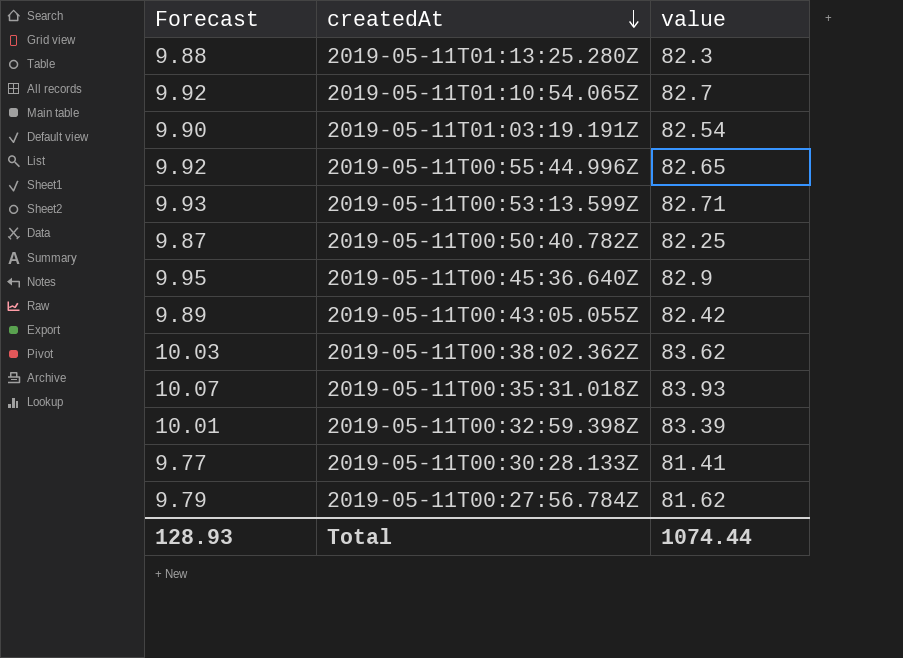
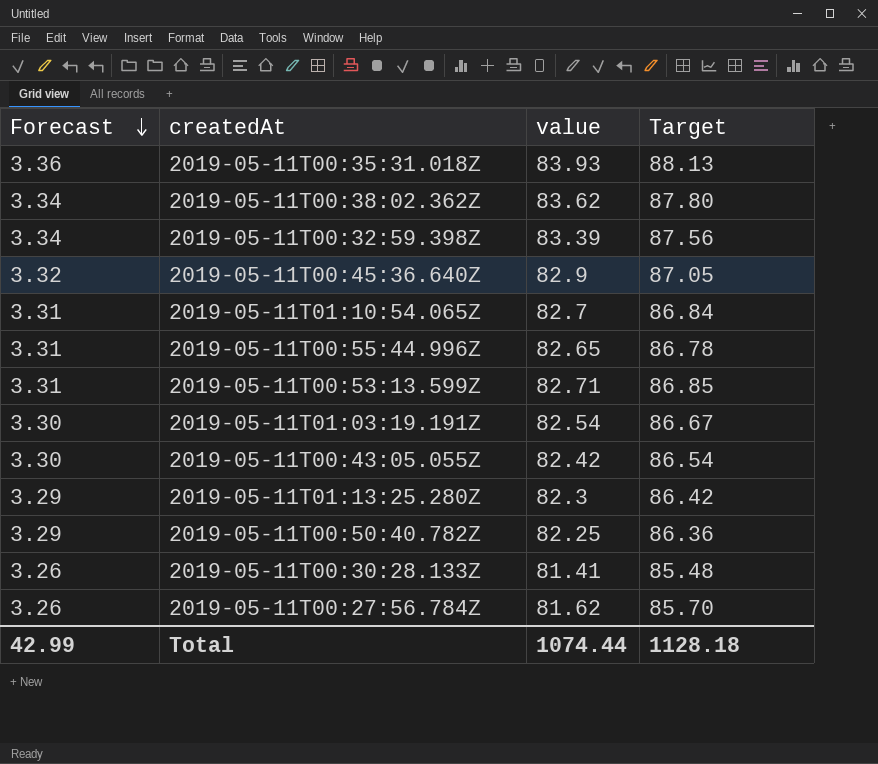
row order: createdAt descending -> Forecast descending
column Forecast | formula: [value] * 0.12 -> [value] * 0.04
column Target | formula: none -> [value] * 1.05
Total | Forecast: 128.93 -> 42.99

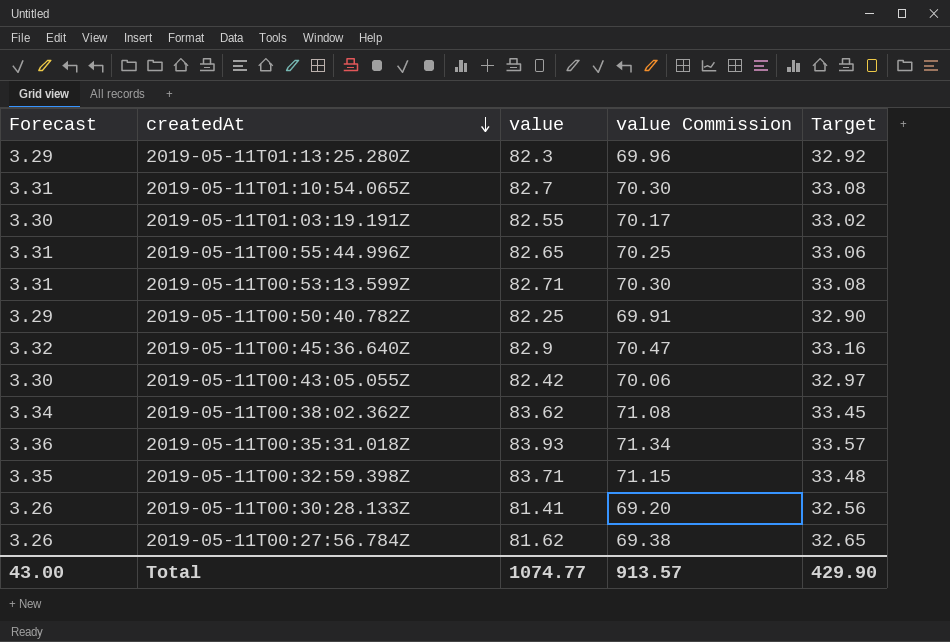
row order: Forecast descending -> createdAt descending
column value Commission | formula: none -> [value] * 0.85
column Target | formula: [value] * 1.05 -> [value] * 0.4
2019-05-11T01:03:19.191Z | value: 82.54 -> 82.55
2019-05-11T00:32:59.398Z | Forecast: 3.34 -> 3.35
2019-05-11T00:32:59.398Z | value: 83.39 -> 83.71
Total | Forecast: 42.99 -> 43.00
Total | value: 1074.44 -> 1074.77
Total | Target: 1128.18 -> 429.90

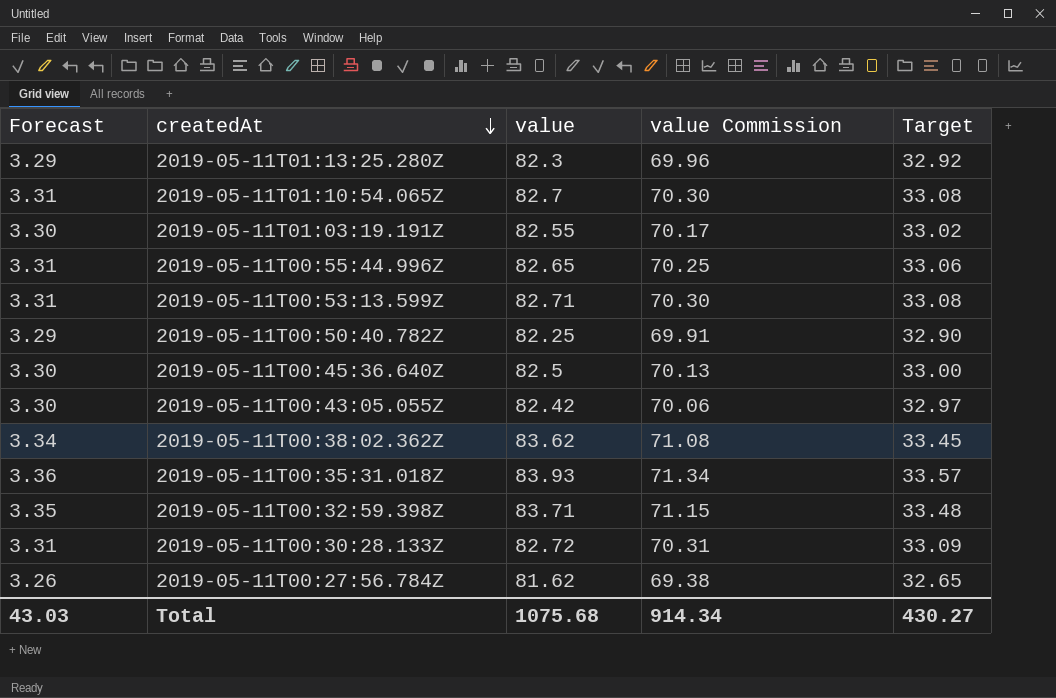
2019-05-11T00:45:36.640Z | Forecast: 3.32 -> 3.30
2019-05-11T00:45:36.640Z | value: 82.9 -> 82.5
2019-05-11T00:45:36.640Z | value Commission: 70.47 -> 70.13
2019-05-11T00:45:36.640Z | Target: 33.16 -> 33.00
2019-05-11T00:30:28.133Z | Forecast: 3.26 -> 3.31
2019-05-11T00:30:28.133Z | value: 81.41 -> 82.72
2019-05-11T00:30:28.133Z | value Commission: 69.20 -> 70.31
2019-05-11T00:30:28.133Z | Target: 32.56 -> 33.09
Total | Forecast: 43.00 -> 43.03
Total | value: 1074.77 -> 1075.68
Total | value Commission: 913.57 -> 914.34
Total | Target: 429.90 -> 430.27

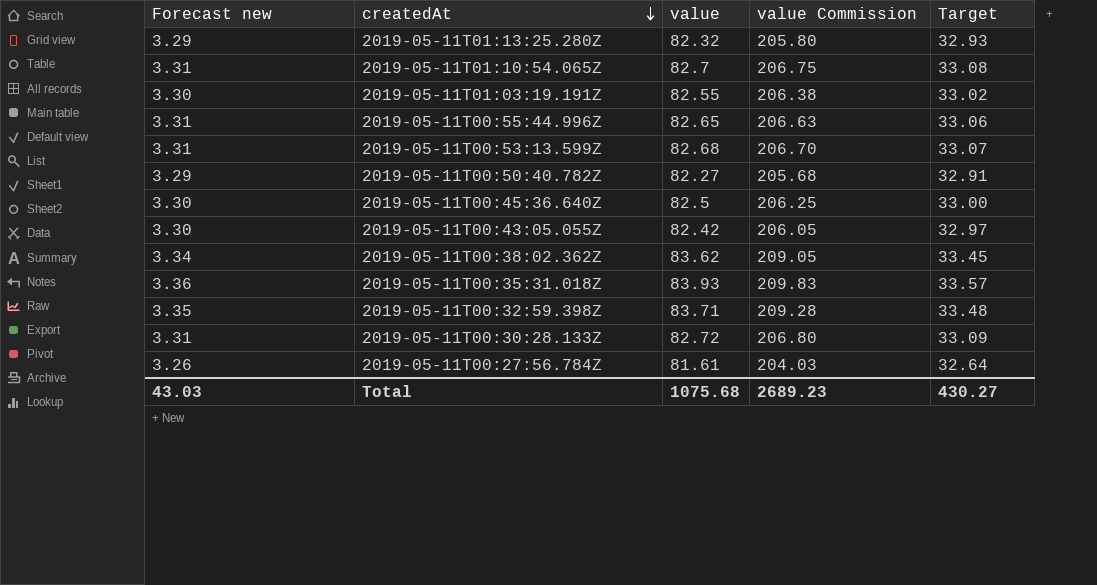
column name: Forecast -> Forecast new
column value Commission | formula: [value] * 0.85 -> [value] * 2.5
2019-05-11T01:13:25.280Z | value: 82.3 -> 82.32
2019-05-11T01:13:25.280Z | Target: 32.92 -> 32.93
2019-05-11T00:53:13.599Z | value: 82.71 -> 82.68
2019-05-11T00:53:13.599Z | Target: 33.08 -> 33.07
2019-05-11T00:50:40.782Z | value: 82.25 -> 82.27
2019-05-11T00:50:40.782Z | Target: 32.90 -> 32.91
2019-05-11T00:27:56.784Z | value: 81.62 -> 81.61
2019-05-11T00:27:56.784Z | Target: 32.65 -> 32.64
Total | value Commission: 914.34 -> 2689.23

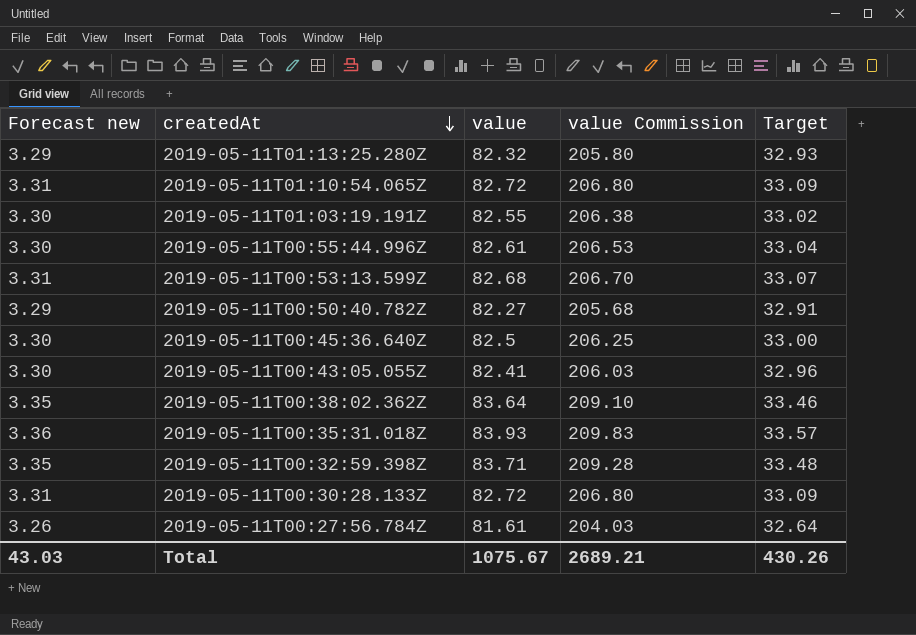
2019-05-11T01:10:54.065Z | value: 82.7 -> 82.72
2019-05-11T01:10:54.065Z | value Commission: 206.75 -> 206.80
2019-05-11T01:10:54.065Z | Target: 33.08 -> 33.09
2019-05-11T00:55:44.996Z | Forecast new: 3.31 -> 3.30
2019-05-11T00:55:44.996Z | value: 82.65 -> 82.61
2019-05-11T00:55:44.996Z | value Commission: 206.63 -> 206.53
2019-05-11T00:55:44.996Z | Target: 33.06 -> 33.04
2019-05-11T00:43:05.055Z | value: 82.42 -> 82.41
2019-05-11T00:43:05.055Z | value Commission: 206.05 -> 206.03
2019-05-11T00:43:05.055Z | Target: 32.97 -> 32.96
2019-05-11T00:38:02.362Z | Forecast new: 3.34 -> 3.35
2019-05-11T00:38:02.362Z | value: 83.62 -> 83.64
2019-05-11T00:38:02.362Z | value Commission: 209.05 -> 209.10
2019-05-11T00:38:02.362Z | Target: 33.45 -> 33.46
Total | value: 1075.68 -> 1075.67
Total | value Commission: 2689.23 -> 2689.21
Total | Target: 430.27 -> 430.26

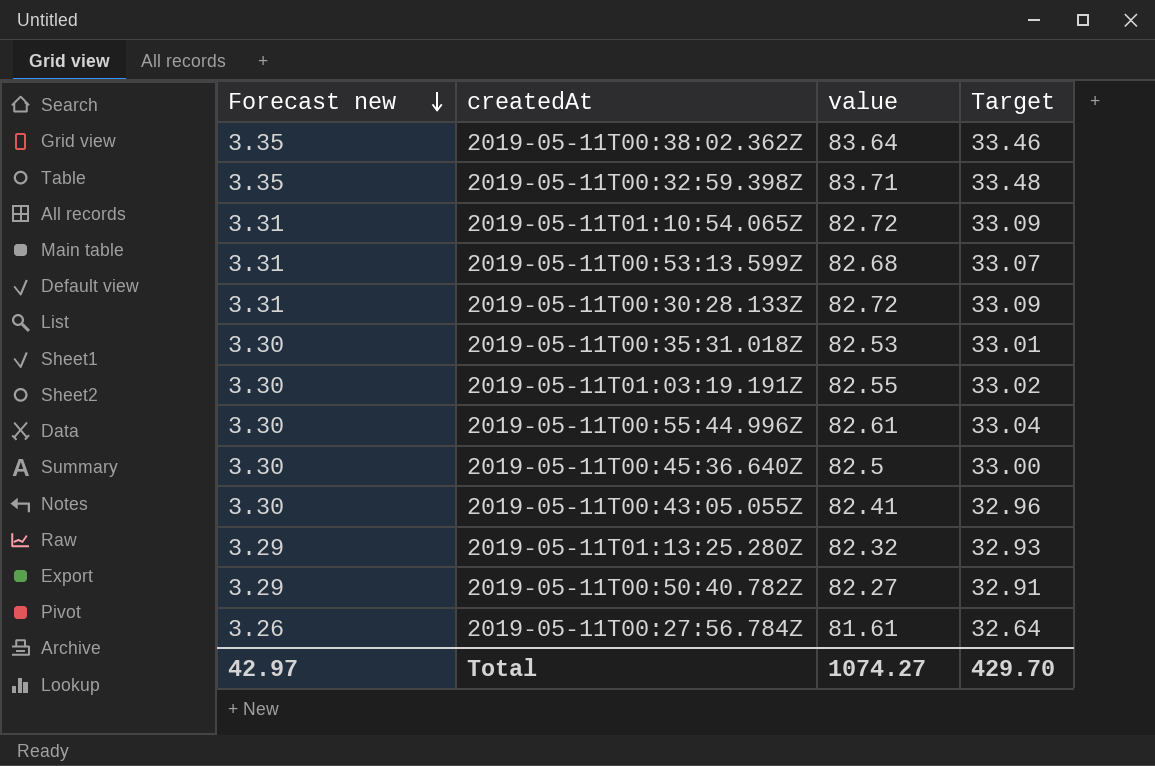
row order: createdAt descending -> Forecast new descending
column value Commission | formula: [value] * 2.5 -> none
2019-05-11T00:35:31.018Z | Forecast new: 3.36 -> 3.30
2019-05-11T00:35:31.018Z | value: 83.93 -> 82.53
2019-05-11T00:35:31.018Z | Target: 33.57 -> 33.01
Total | Forecast new: 43.03 -> 42.97
Total | value: 1075.67 -> 1074.27
Total | Target: 430.26 -> 429.70

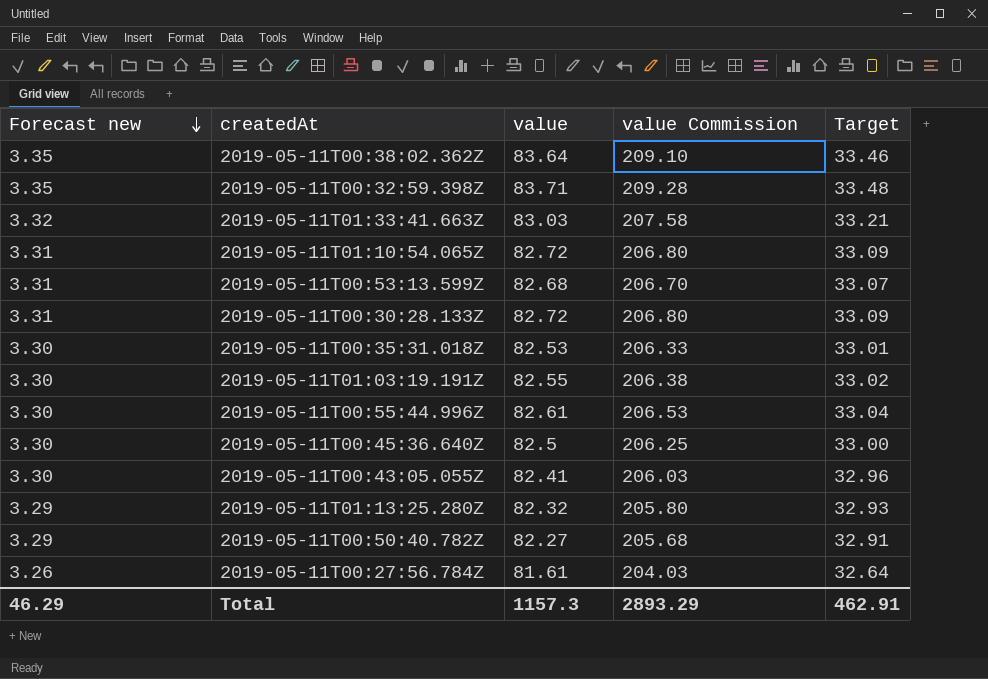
column value Commission | formula: none -> [value] * 2.5
row 2019-05-11T01:33:41.663Z: none -> 3.32 | 83.03 | 207.58 | 33.21
Total | Forecast new: 42.97 -> 46.29
Total | value: 1074.27 -> 1157.3
Total | Target: 429.70 -> 462.91

